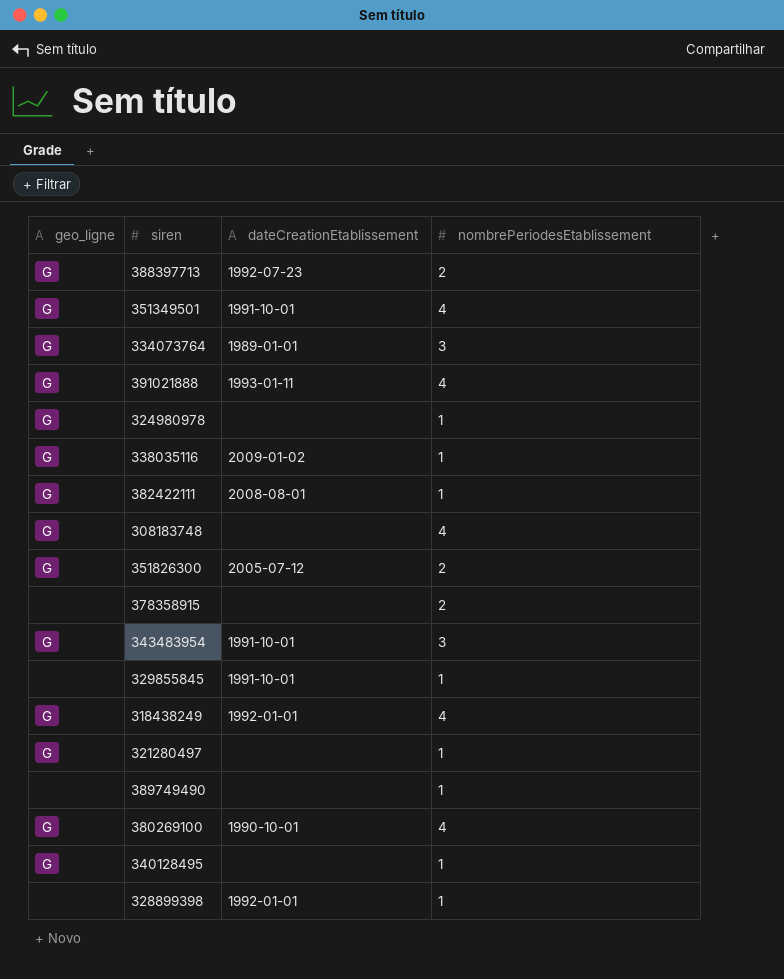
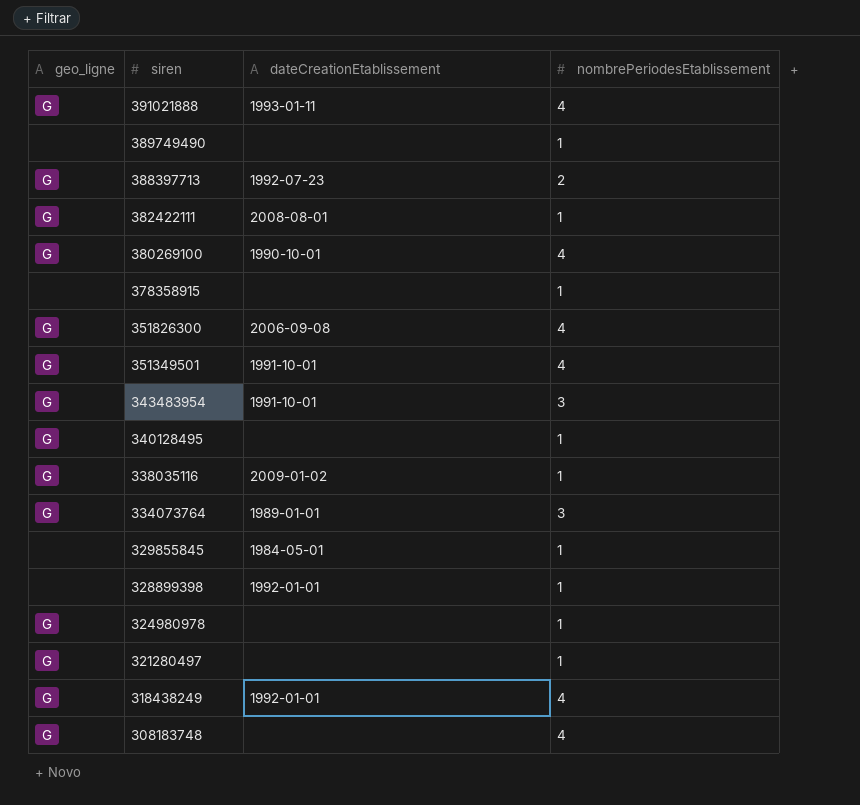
row order: none -> siren descending
378358915 | nombrePeriodesEtablissement: 2 -> 1
351826300 | dateCreationEtablissement: 2005-07-12 -> 2006-09-08
351826300 | nombrePeriodesEtablissement: 2 -> 4
329855845 | dateCreationEtablissement: 1991-10-01 -> 1984-05-01

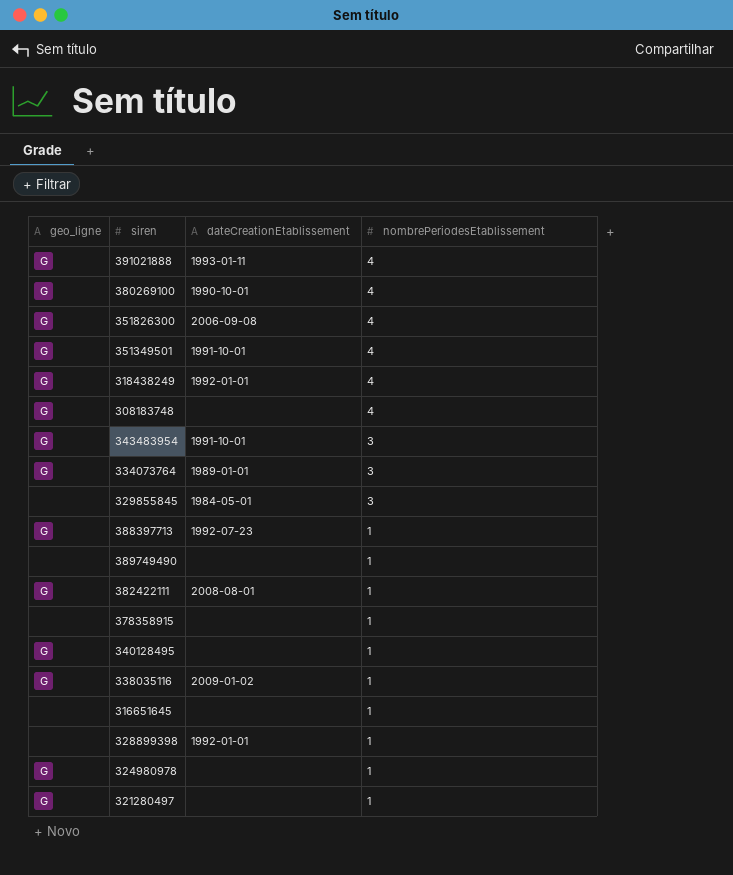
row order: siren descending -> nombrePeriodesEtablissement descending
329855845 | nombrePeriodesEtablissement: 1 -> 3
388397713 | nombrePeriodesEtablissement: 2 -> 1
row 316651645: none -> none | none | 1

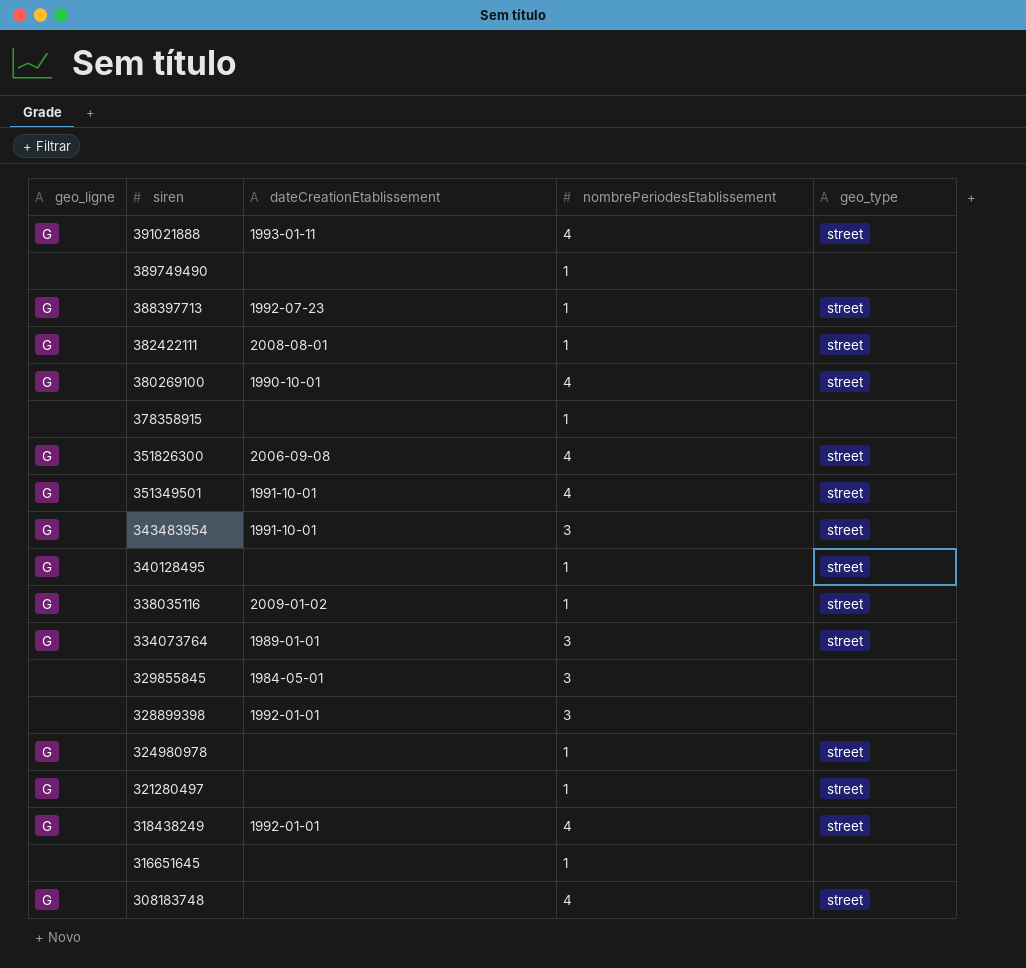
row order: nombrePeriodesEtablissement descending -> siren descending
column geo_type | position: none -> 5
328899398 | nombrePeriodesEtablissement: 1 -> 3

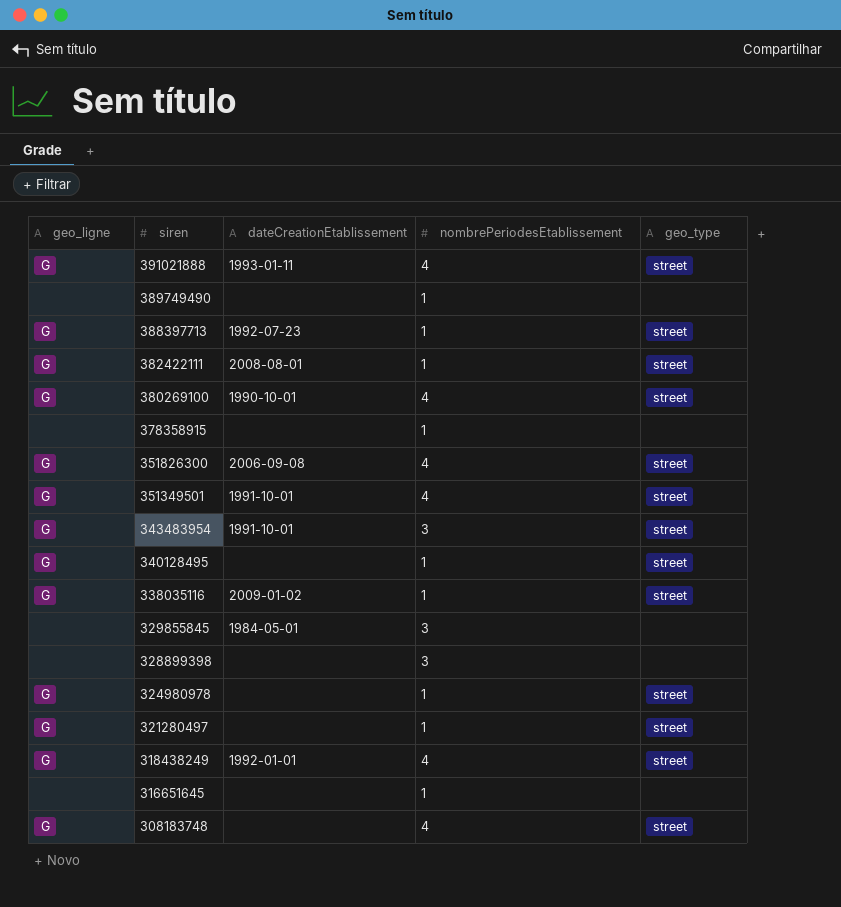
row 334073764: G | 1989-01-01 | 3 | street -> none
328899398 | dateCreationEtablissement: 1992-01-01 -> none

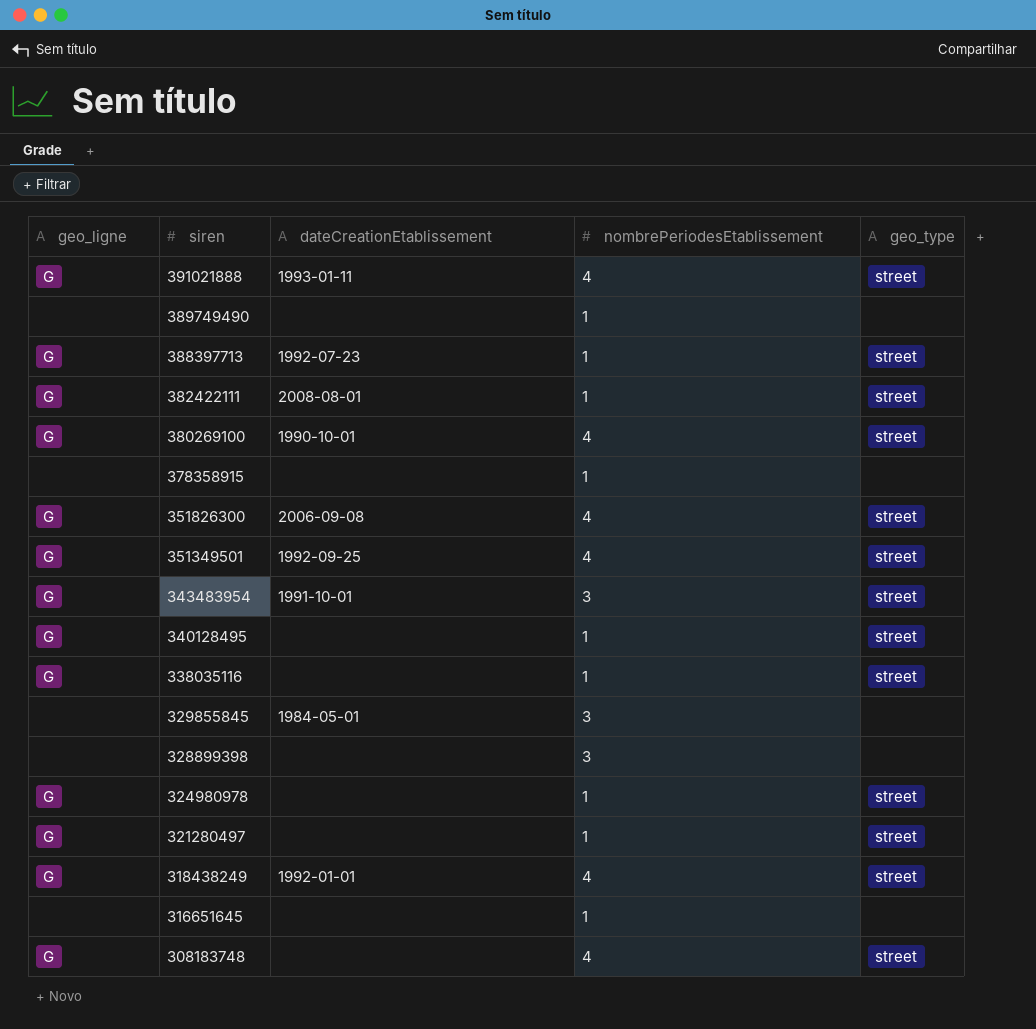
351349501 | dateCreationEtablissement: 1991-10-01 -> 1992-09-25
338035116 | dateCreationEtablissement: 2009-01-02 -> none

